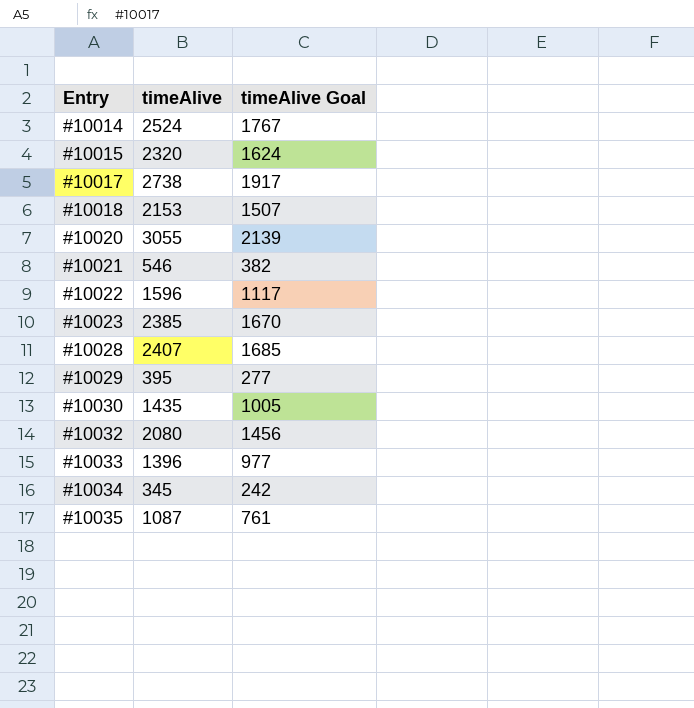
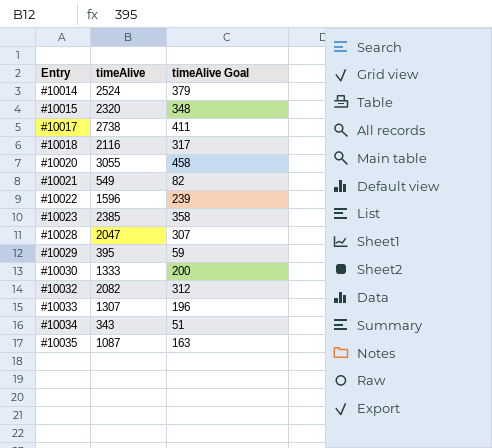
column timeAlive Goal | formula: [timeAlive] * 0.7 -> [timeAlive] * 0.15
#10018 | timeAlive: 2153 -> 2116
#10021 | timeAlive: 546 -> 549
#10028 | timeAlive: 2407 -> 2047
#10030 | timeAlive: 1435 -> 1333
#10032 | timeAlive: 2080 -> 2082
#10033 | timeAlive: 1396 -> 1307
#10034 | timeAlive: 345 -> 343

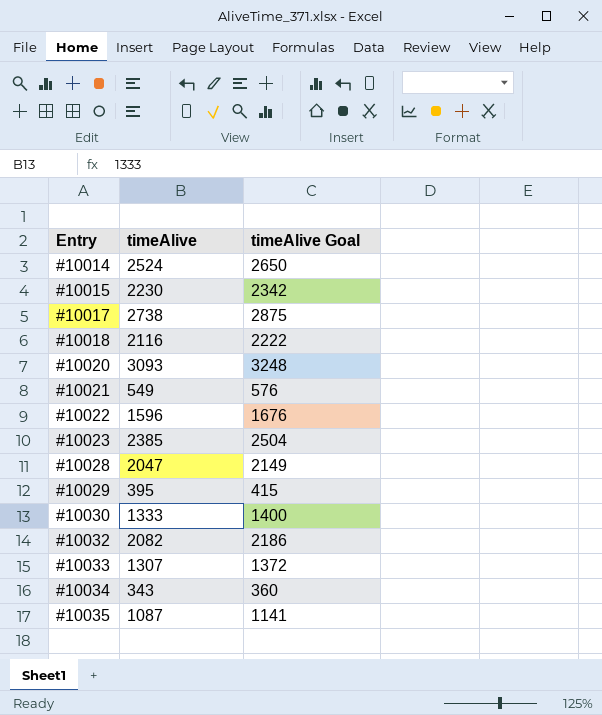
column timeAlive Goal | formula: [timeAlive] * 0.15 -> [timeAlive] * 1.05
#10015 | timeAlive: 2320 -> 2230
#10020 | timeAlive: 3055 -> 3093

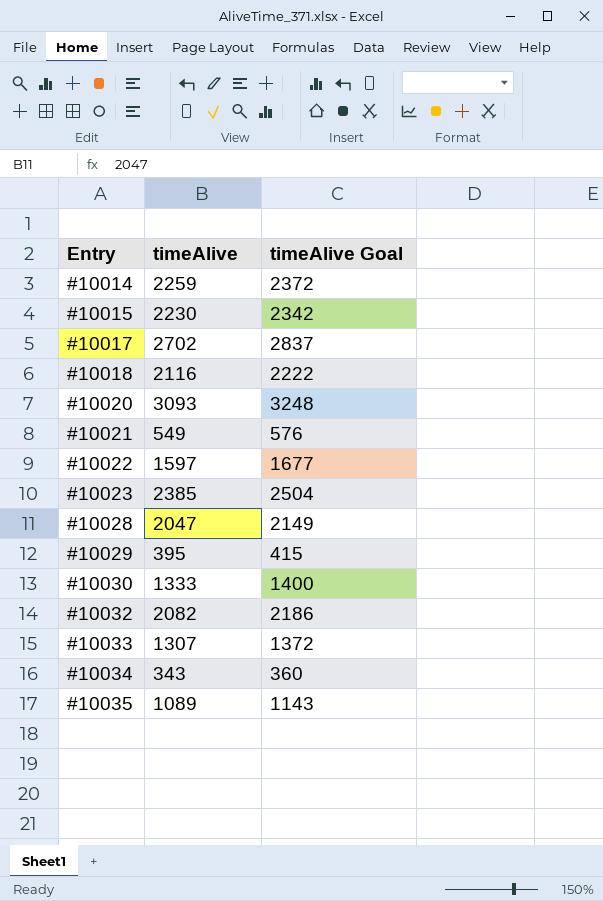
#10014 | timeAlive: 2524 -> 2259
#10014 | timeAlive Goal: 2650 -> 2372
#10017 | timeAlive: 2738 -> 2702
#10017 | timeAlive Goal: 2875 -> 2837
#10022 | timeAlive: 1596 -> 1597
#10022 | timeAlive Goal: 1676 -> 1677
#10035 | timeAlive: 1087 -> 1089
#10035 | timeAlive Goal: 1141 -> 1143

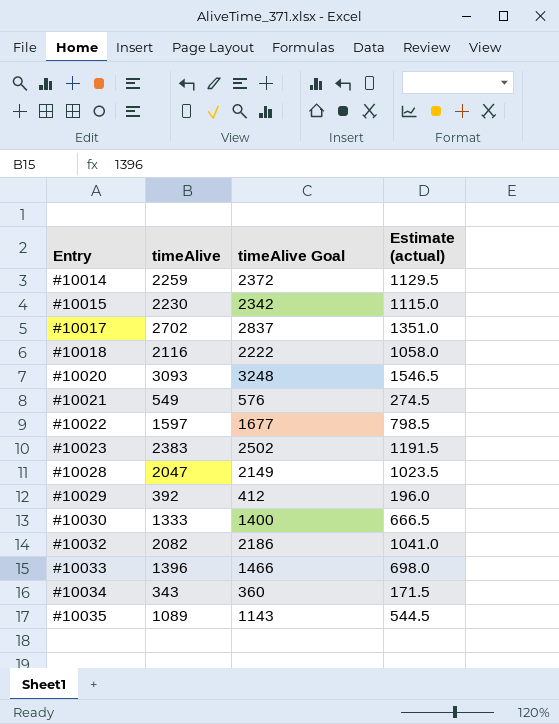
column Estimate (actual) | formula: none -> [timeAlive] * 0.5
#10023 | timeAlive: 2385 -> 2383
#10023 | timeAlive Goal: 2504 -> 2502
#10029 | timeAlive: 395 -> 392
#10029 | timeAlive Goal: 415 -> 412
#10033 | timeAlive: 1307 -> 1396
#10033 | timeAlive Goal: 1372 -> 1466

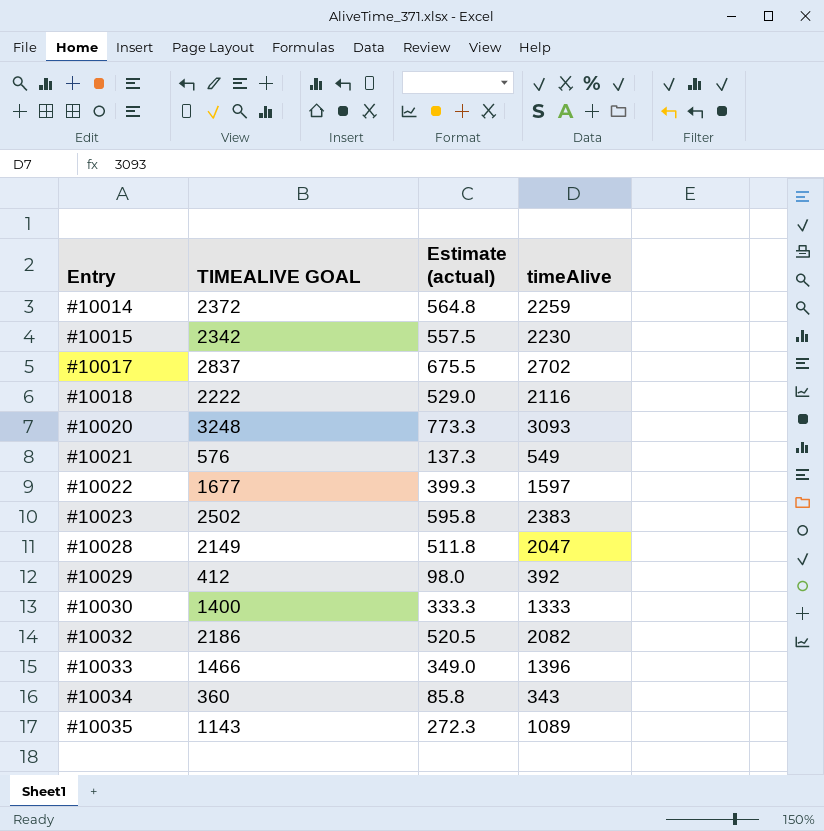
column name: timeAlive Goal -> TIMEALIVE GOAL
column Estimate (actual) | formula: [timeAlive] * 0.5 -> [timeAlive] * 0.25
column timeAlive | position: 2 -> 4

